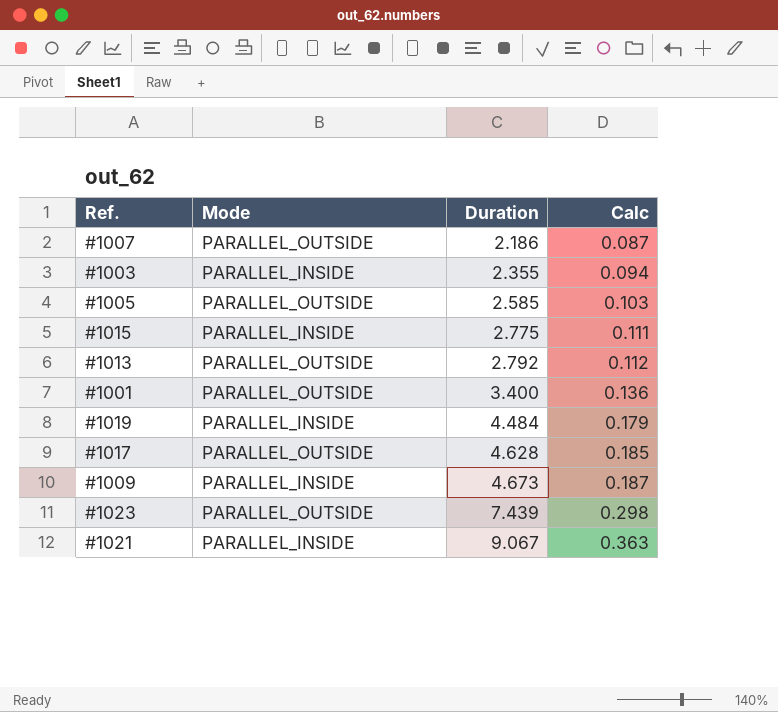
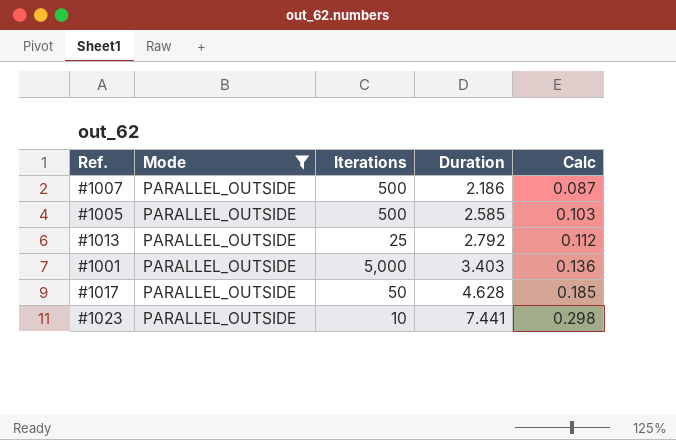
filter: none -> Mode = PARALLEL_OUTSIDE
column Iterations | position: none -> 3
#1001 | Duration: 3.400 -> 3.403
#1023 | Duration: 7.439 -> 7.441

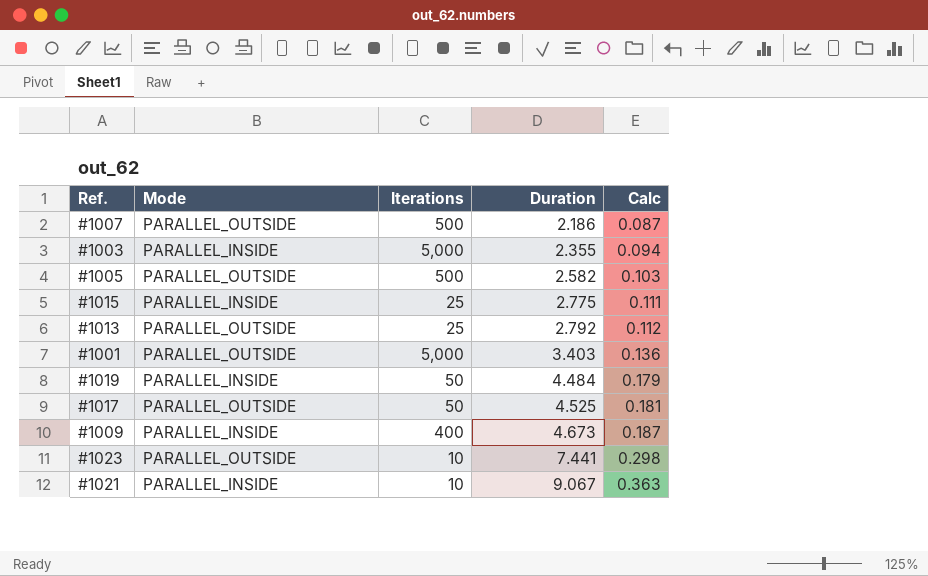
filter: Mode = PARALLEL_OUTSIDE -> none
#1005 | Duration: 2.585 -> 2.582
#1017 | Duration: 4.628 -> 4.525
#1017 | Calc: 0.185 -> 0.181

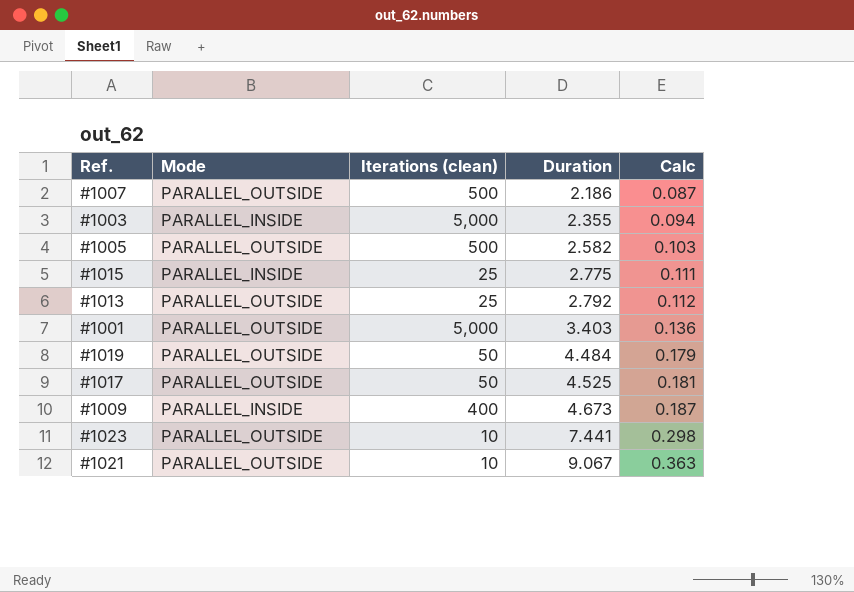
column name: Iterations -> Iterations (clean)
#1019 | Mode: PARALLEL_INSIDE -> PARALLEL_OUTSIDE
#1021 | Mode: PARALLEL_INSIDE -> PARALLEL_OUTSIDE

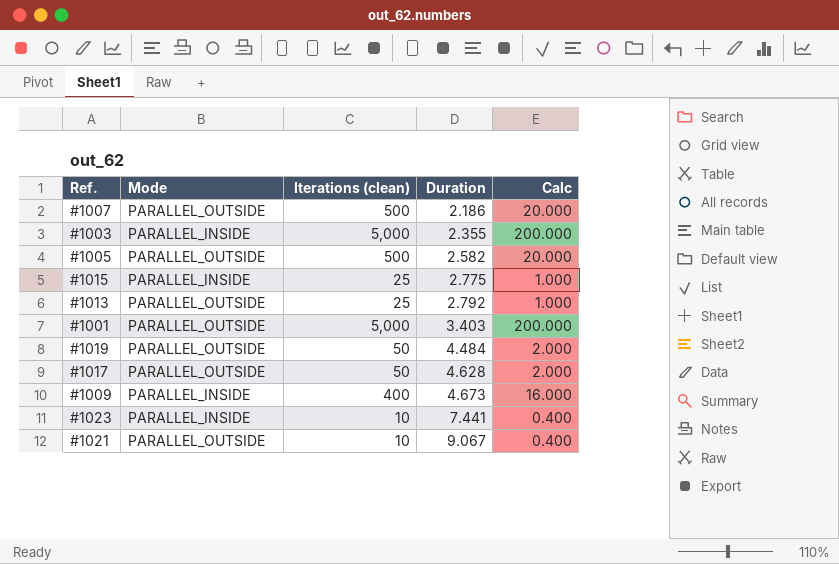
column Calc | formula: [Duration] * 0.04 -> [Iterations (clean)] * 0.04
#1017 | Duration: 4.525 -> 4.628
#1023 | Mode: PARALLEL_OUTSIDE -> PARALLEL_INSIDE

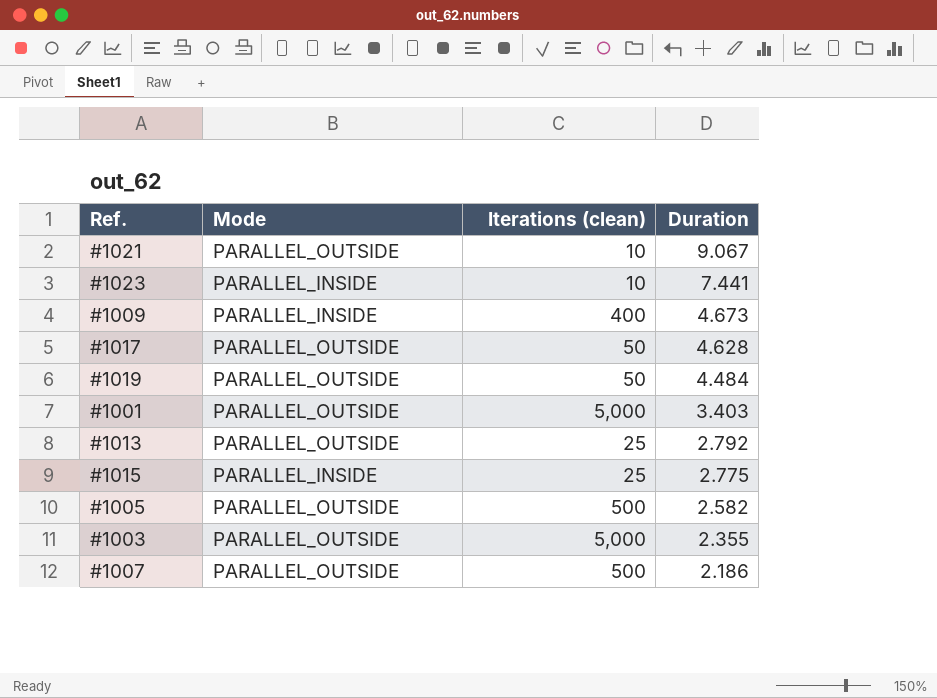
row order: Duration ascending -> Duration descending
column Calc | formula: [Iterations (clean)] * 0.04 -> none
#1003 | Mode: PARALLEL_INSIDE -> PARALLEL_OUTSIDE

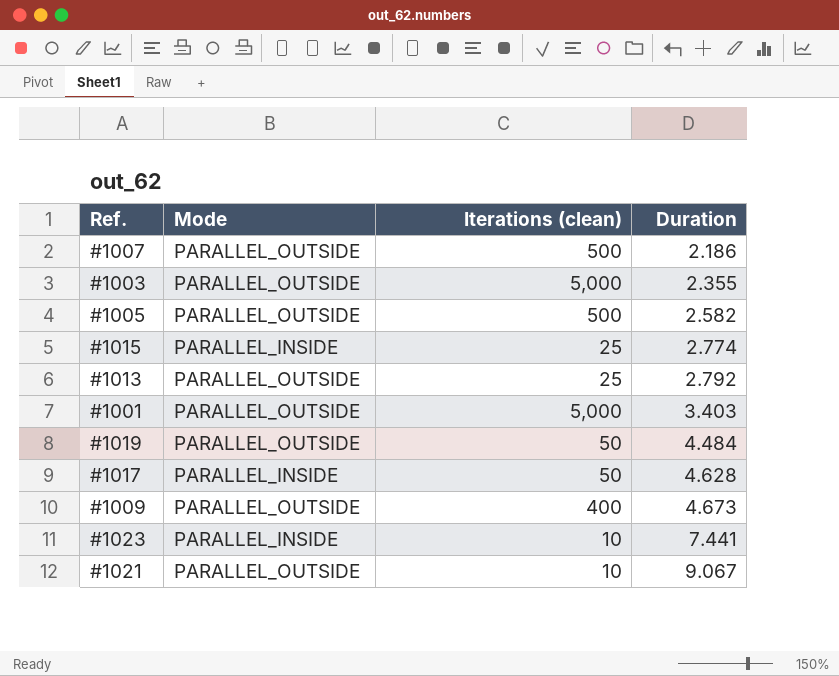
row order: Duration descending -> Duration ascending
#1015 | Duration: 2.775 -> 2.774
#1017 | Mode: PARALLEL_OUTSIDE -> PARALLEL_INSIDE
#1009 | Mode: PARALLEL_INSIDE -> PARALLEL_OUTSIDE

